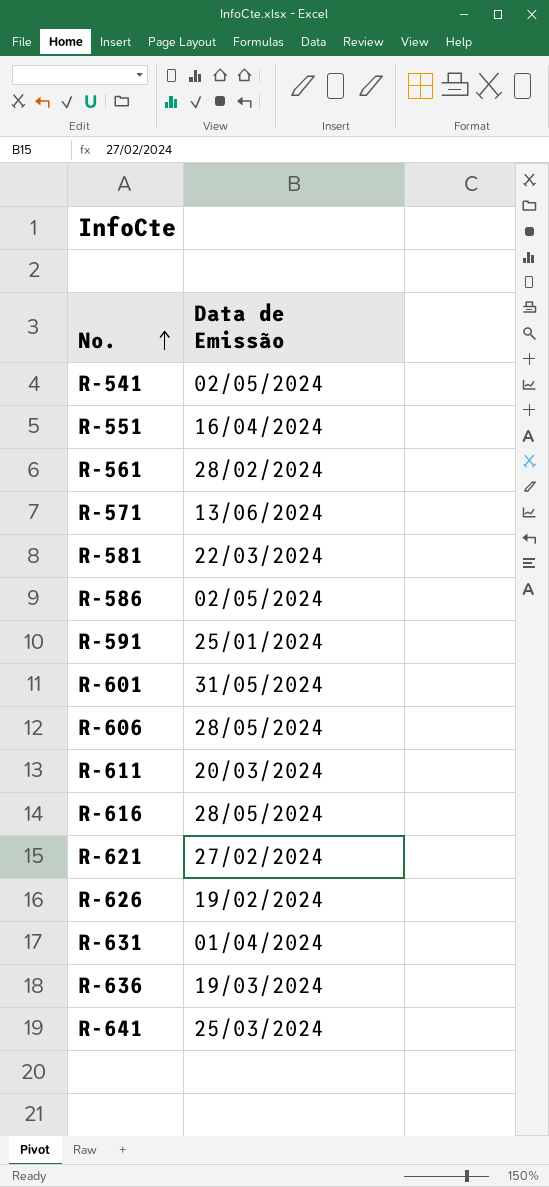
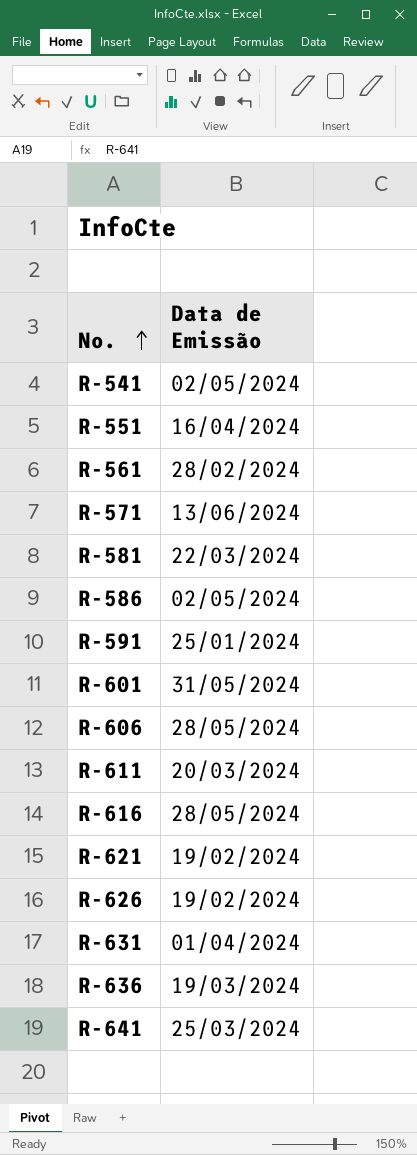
R-621 | Data de Emissão: 27/02/2024 -> 19/02/2024

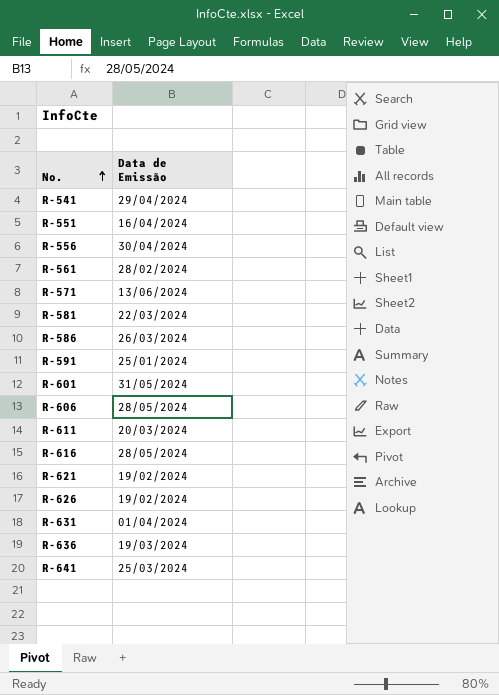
R-541 | Data de Emissão: 02/05/2024 -> 29/04/2024
row R-556: none -> 30/04/2024
R-586 | Data de Emissão: 02/05/2024 -> 26/03/2024

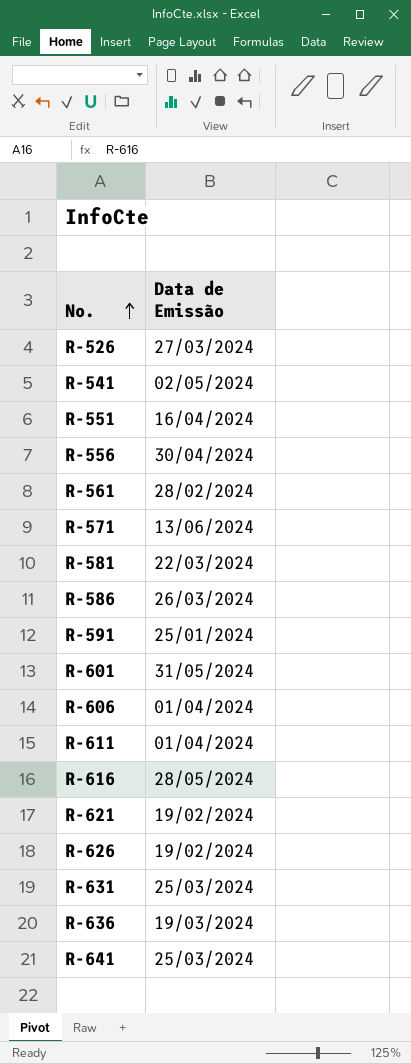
row R-526: none -> 27/03/2024
R-541 | Data de Emissão: 29/04/2024 -> 02/05/2024
R-606 | Data de Emissão: 28/05/2024 -> 01/04/2024
R-611 | Data de Emissão: 20/03/2024 -> 01/04/2024
R-631 | Data de Emissão: 01/04/2024 -> 25/03/2024

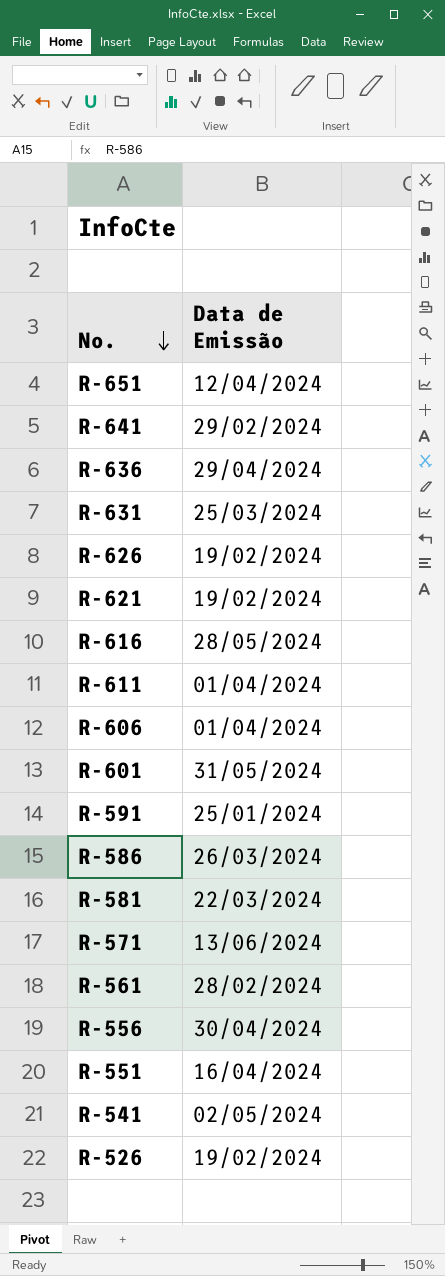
row order: No. ascending -> No. descending
row R-651: none -> 12/04/2024
R-641 | Data de Emissão: 25/03/2024 -> 29/02/2024
R-636 | Data de Emissão: 19/03/2024 -> 29/04/2024
R-526 | Data de Emissão: 27/03/2024 -> 19/02/2024

